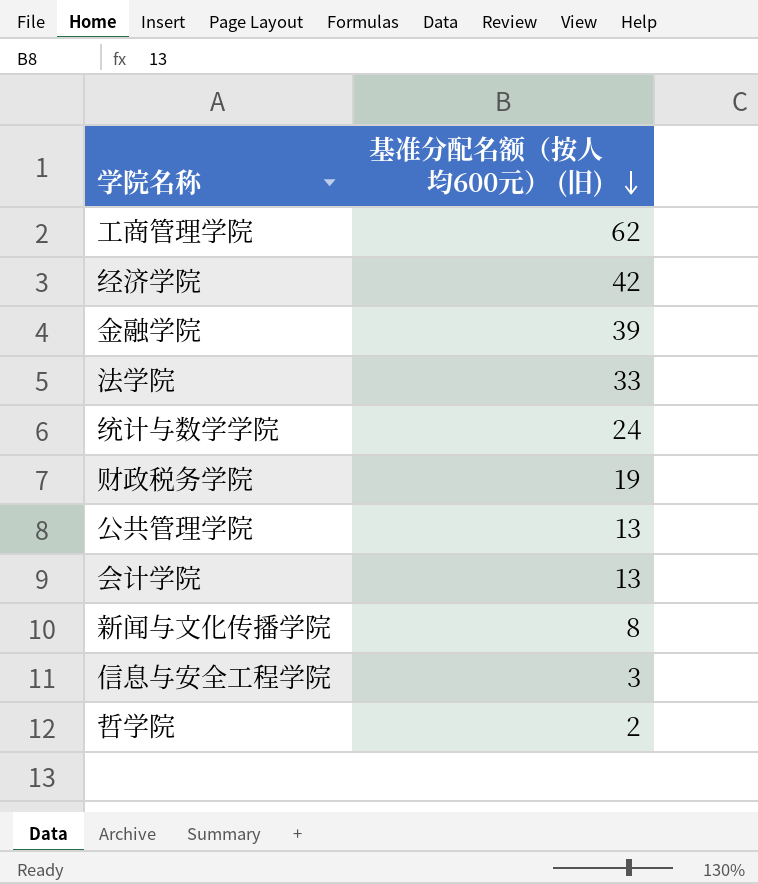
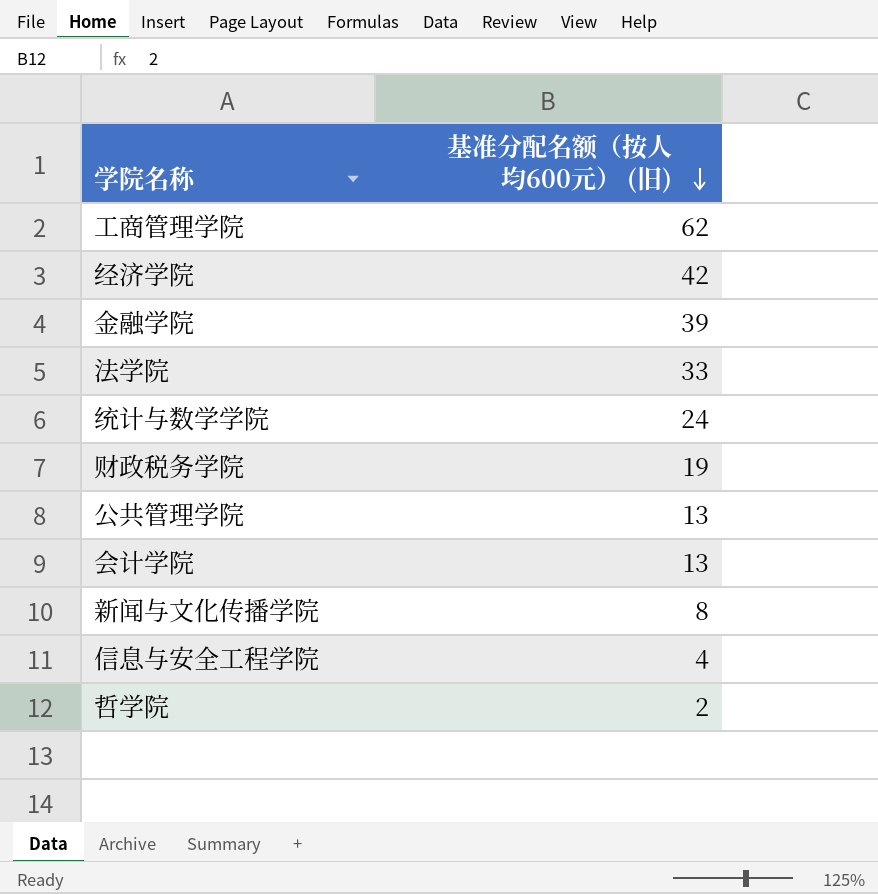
信息与安全工程学院 | 基准分配名额（按人均600元） (旧): 3 -> 4

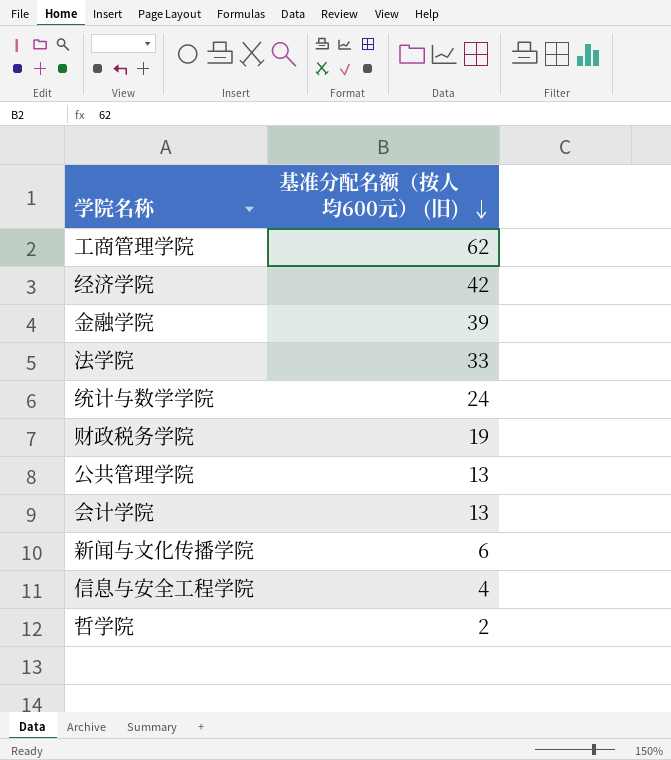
新闻与文化传播学院 | 基准分配名额（按人均600元） (旧): 8 -> 6

